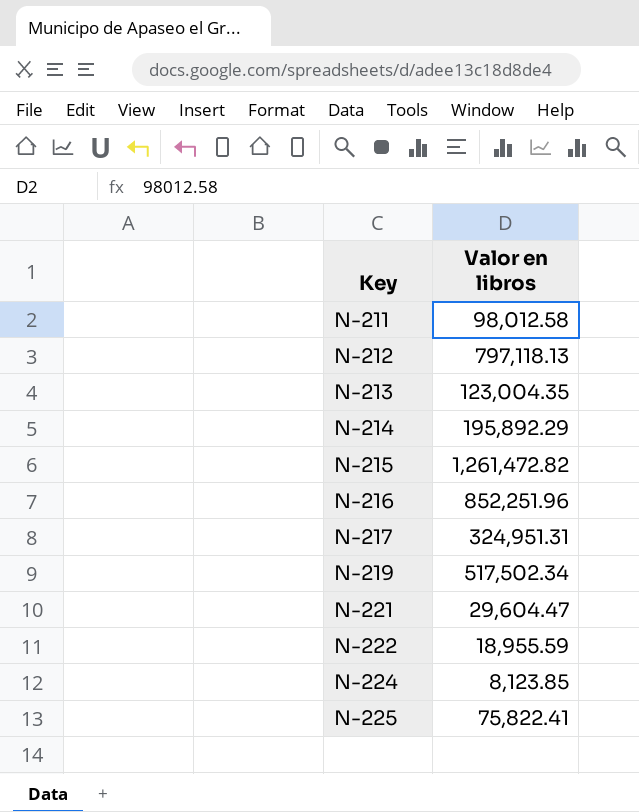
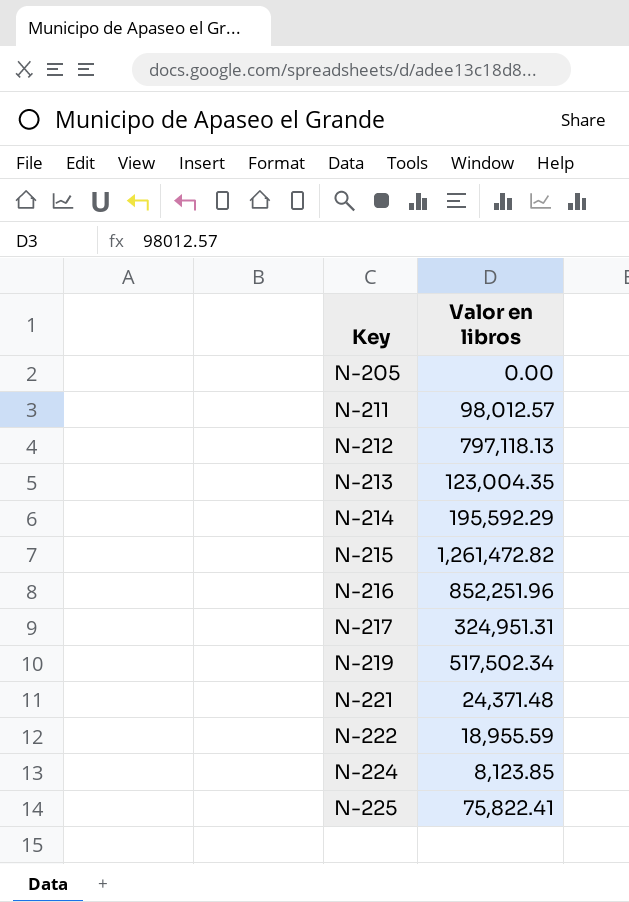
row N-205: none -> 0.00
N-211 | Valor en libros: 98,012.58 -> 98,012.57
N-214 | Valor en libros: 195,892.29 -> 195,592.29
N-221 | Valor en libros: 29,604.47 -> 24,371.48

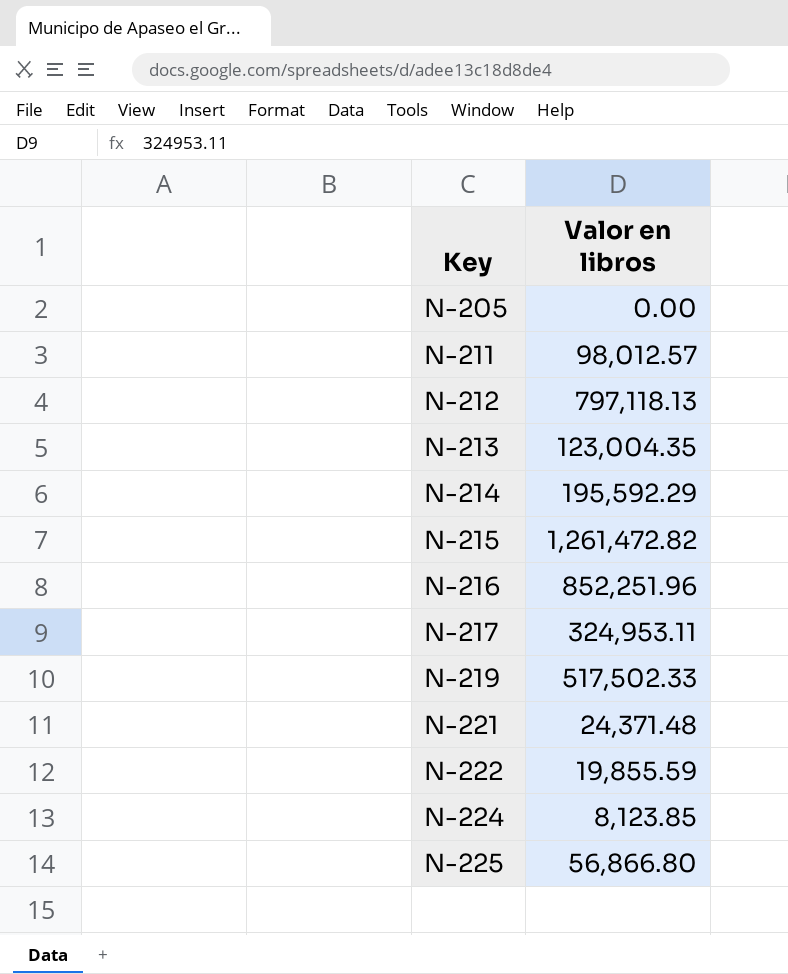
N-217 | Valor en libros: 324,951.31 -> 324,953.11
N-219 | Valor en libros: 517,502.34 -> 517,502.33
N-222 | Valor en libros: 18,955.59 -> 19,855.59
N-225 | Valor en libros: 75,822.41 -> 56,866.80

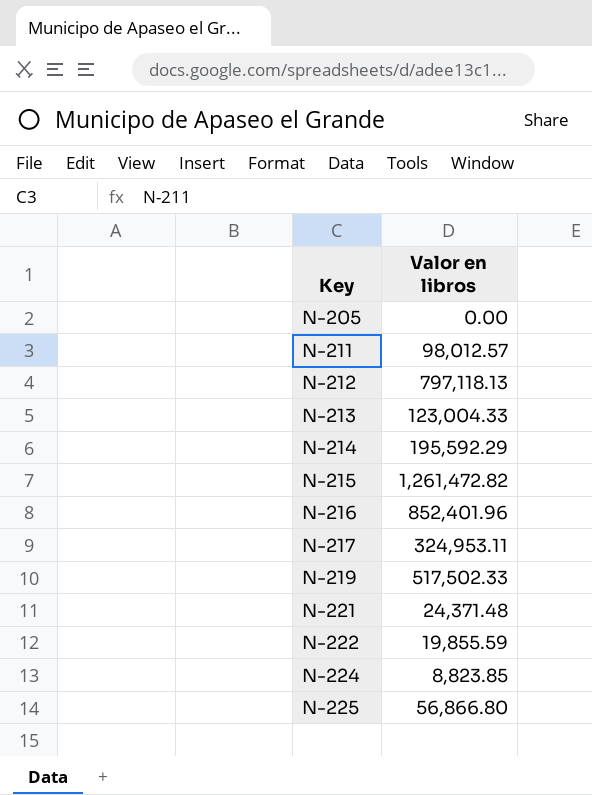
N-213 | Valor en libros: 123,004.35 -> 123,004.33
N-216 | Valor en libros: 852,251.96 -> 852,401.96
N-224 | Valor en libros: 8,123.85 -> 8,823.85

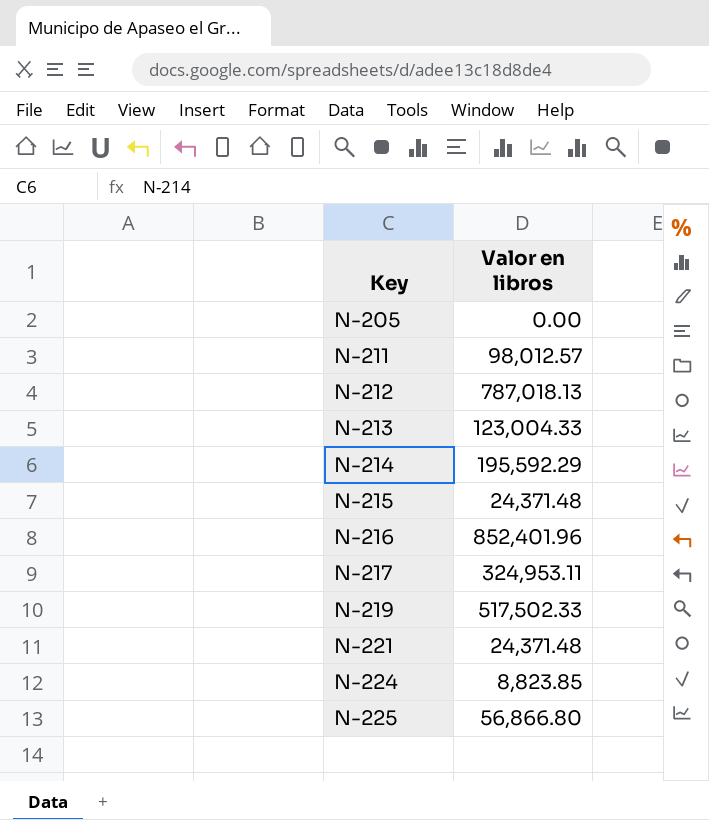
row N-222: 19,855.59 -> none
N-212 | Valor en libros: 797,118.13 -> 787,018.13
N-215 | Valor en libros: 1,261,472.82 -> 24,371.48

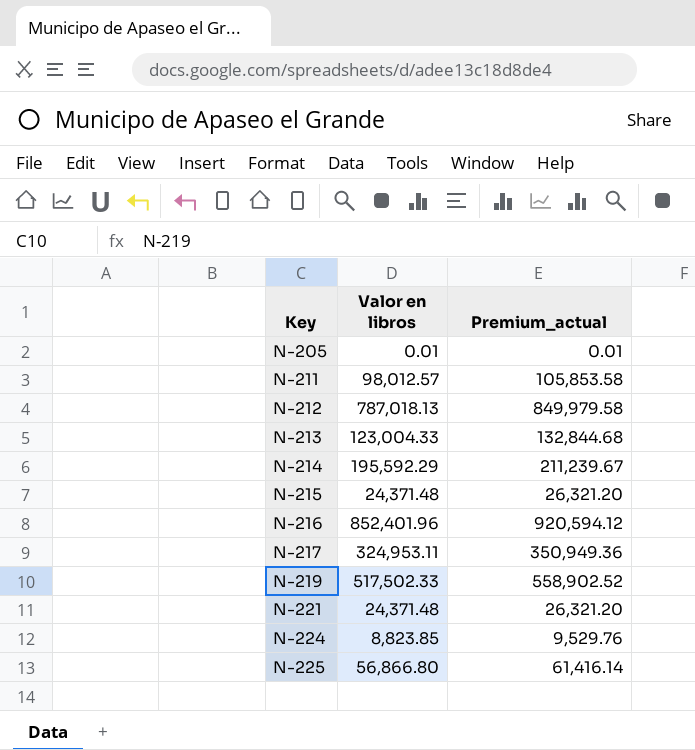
column Premium_actual | formula: none -> [Valor en libros] * 1.08
N-205 | Valor en libros: 0.00 -> 0.01

